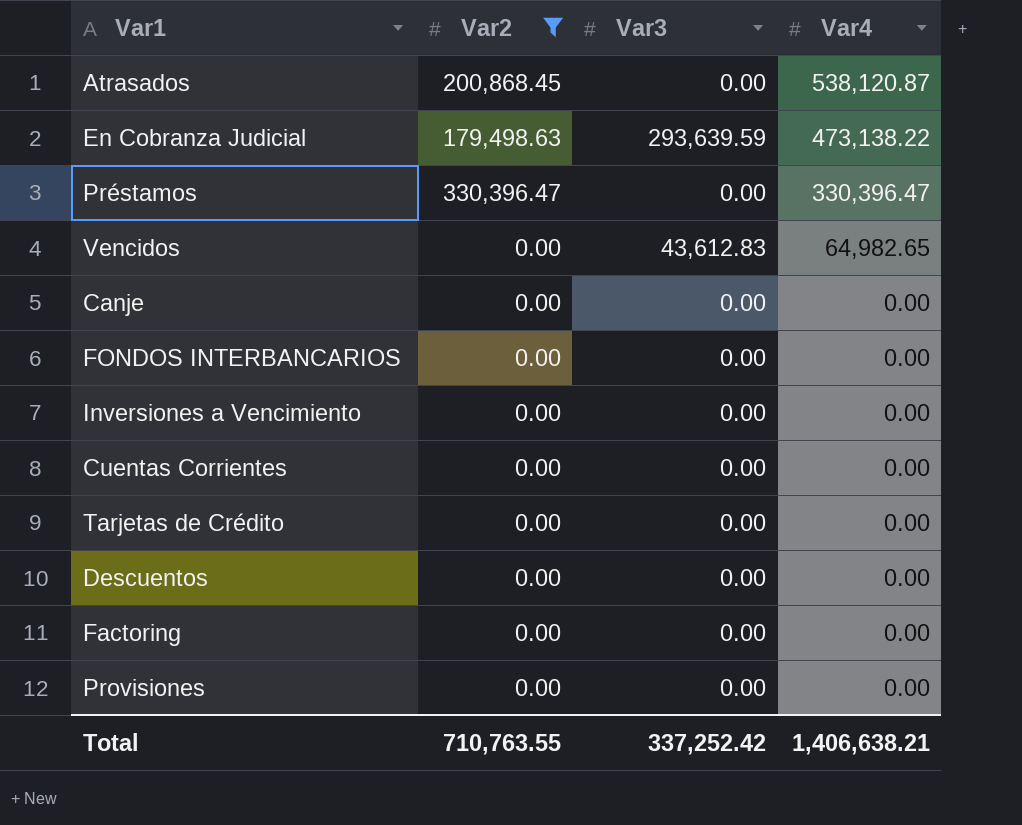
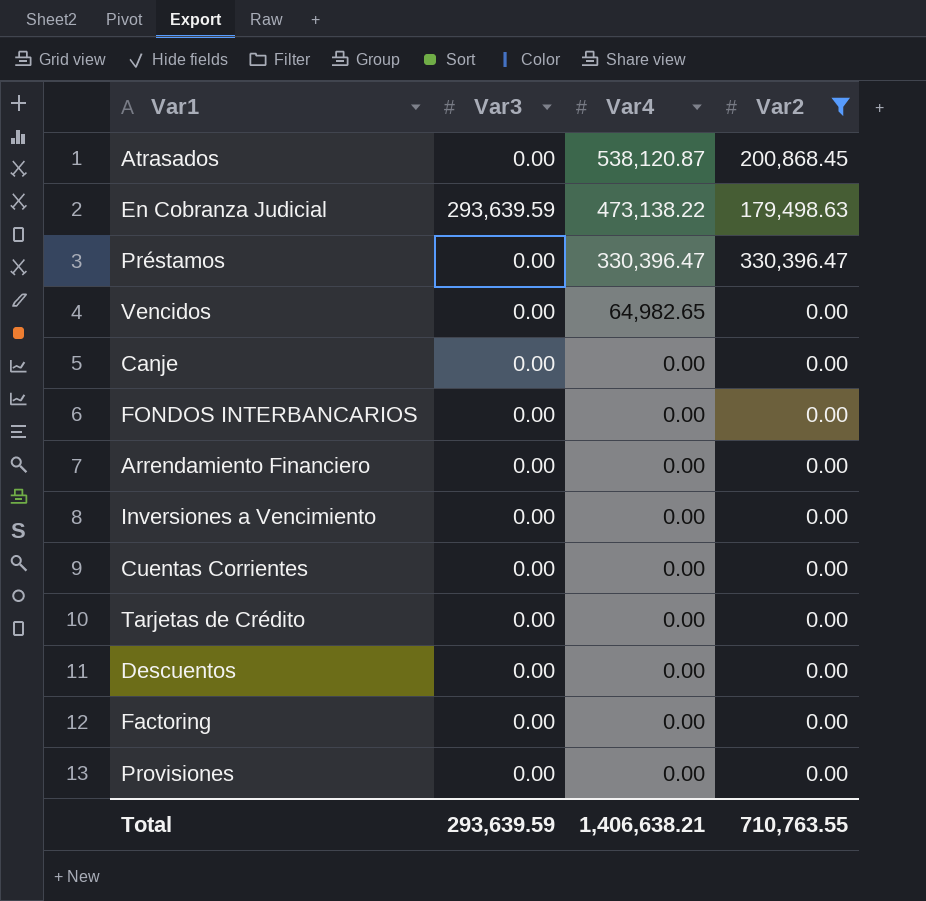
column Var2 | position: 2 -> 4
Vencidos | Var3: 43,612.83 -> 0.00
row Arrendamiento Financiero: none -> 0.00 | 0.00 | 0.00
Total | Var3: 337,252.42 -> 293,639.59

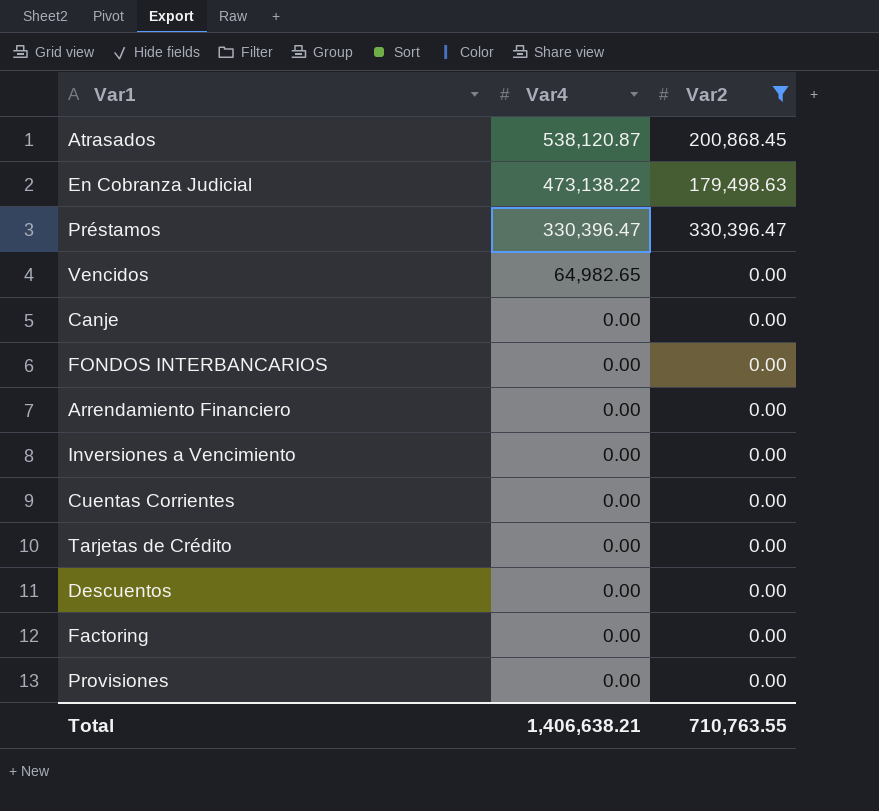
column Var3 | position: 2 -> none

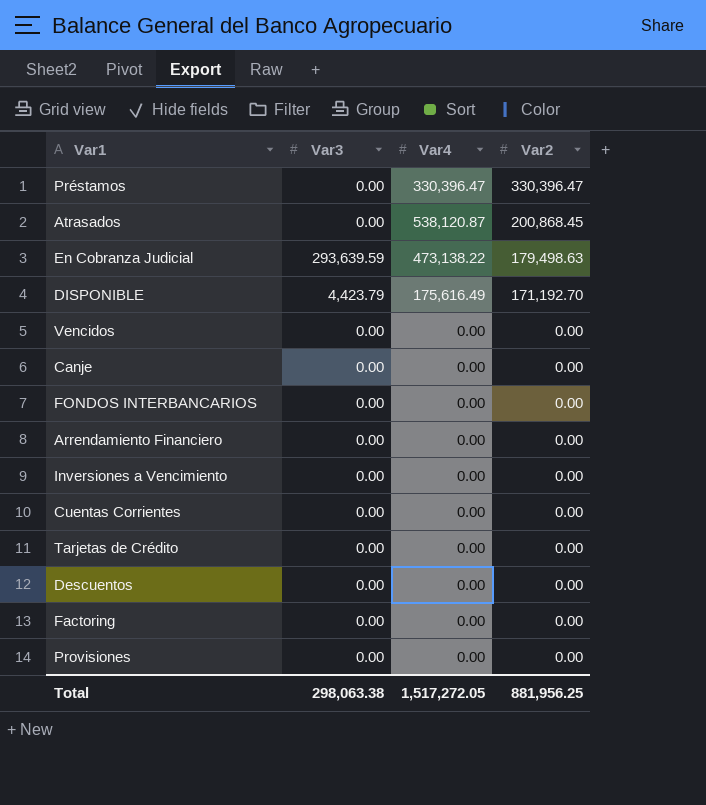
filter: Var2 != 171,192.70 -> none
row order: Var4 descending -> Var2 descending
column Var3 | position: none -> 2
Vencidos | Var4: 64,982.65 -> 0.00
Total | Var4: 1,406,638.21 -> 1,517,272.05
Total | Var2: 710,763.55 -> 881,956.25

